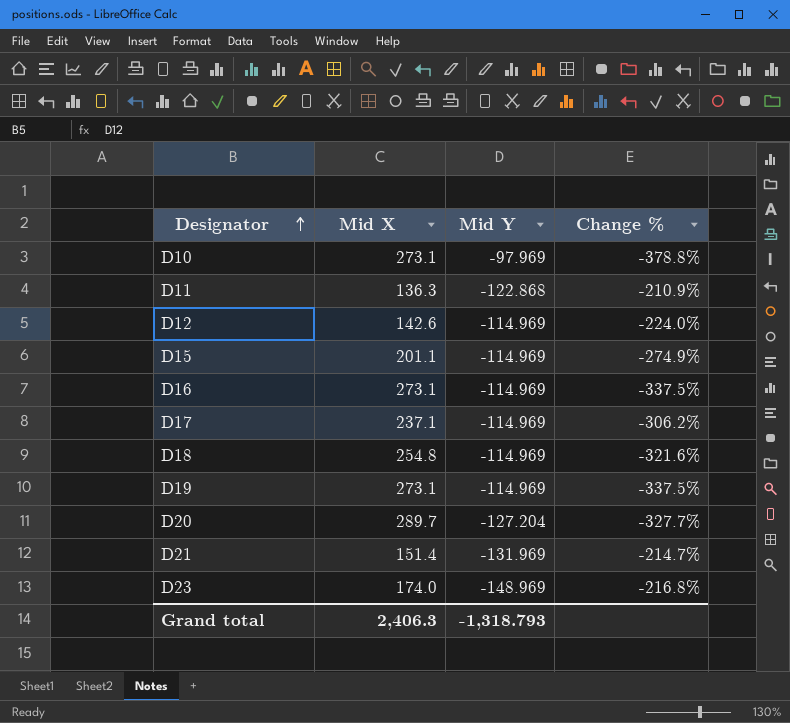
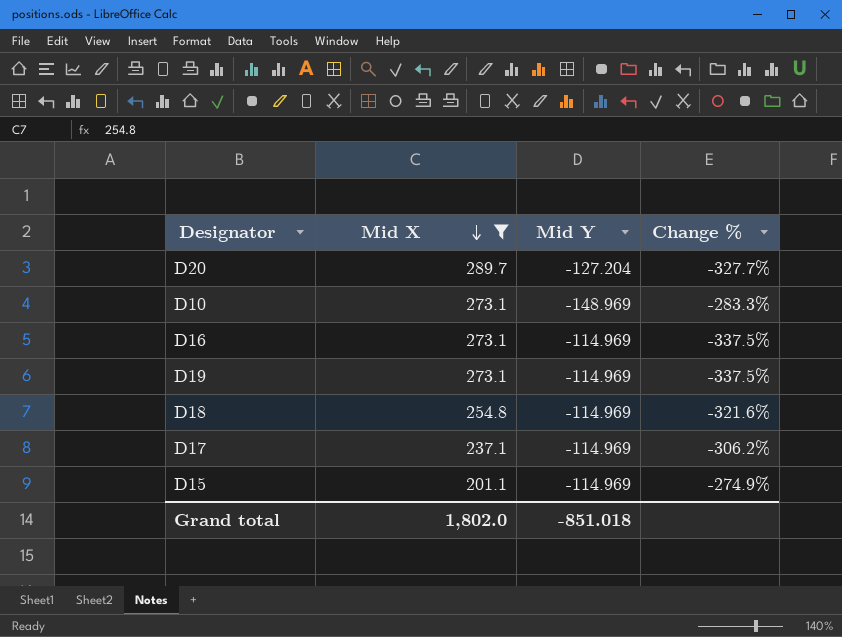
filter: none -> Mid X >= 201.1
row order: Designator ascending -> Mid X descending
D10 | Mid Y: -97.969 -> -148.969
D10 | Change %: -378.8% -> -283.3%
Grand total | Mid X: 2,406.3 -> 1,802.0
Grand total | Mid Y: -1,318.793 -> -851.018

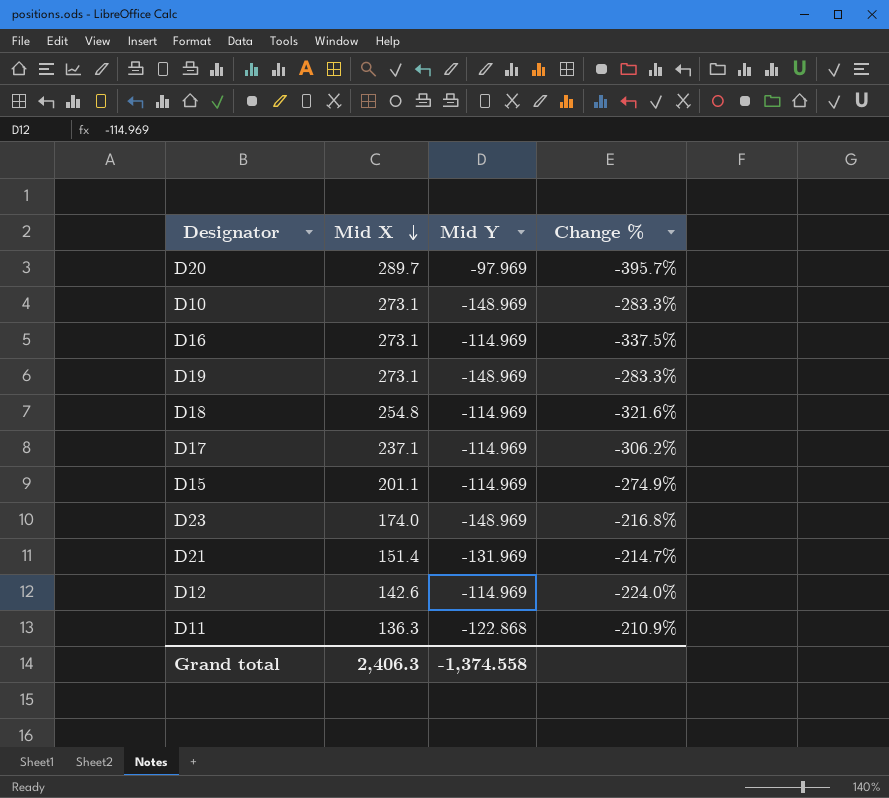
filter: Mid X >= 201.1 -> none
D20 | Mid Y: -127.204 -> -97.969
D20 | Change %: -327.7% -> -395.7%
D19 | Mid Y: -114.969 -> -148.969
D19 | Change %: -337.5% -> -283.3%
Grand total | Mid X: 1,802.0 -> 2,406.3
Grand total | Mid Y: -851.018 -> -1,374.558

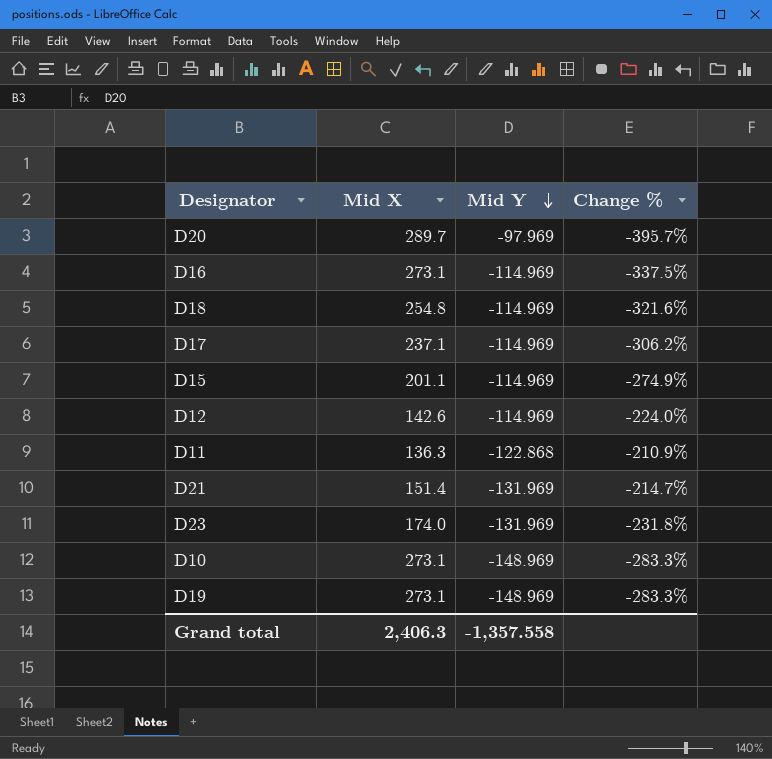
row order: Mid X descending -> Mid Y descending
D23 | Mid Y: -148.969 -> -131.969
D23 | Change %: -216.8% -> -231.8%
Grand total | Mid Y: -1,374.558 -> -1,357.558

